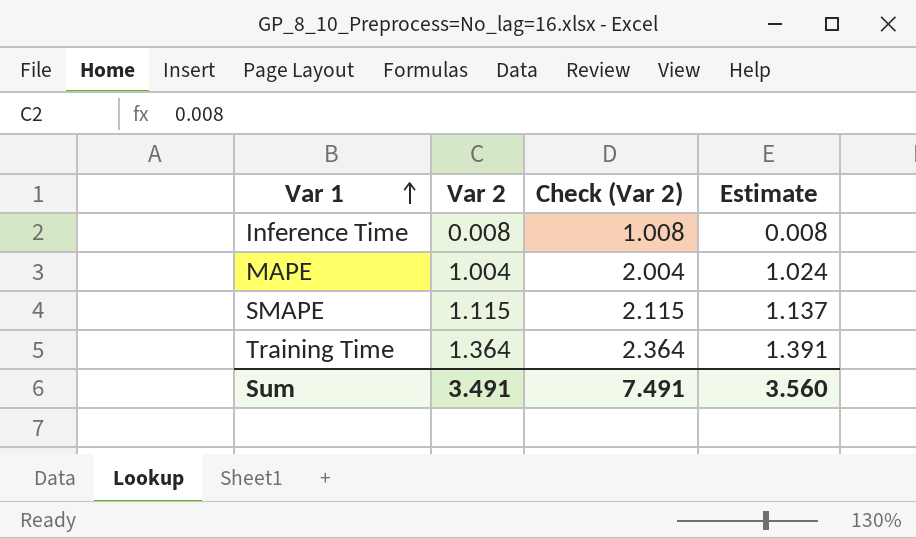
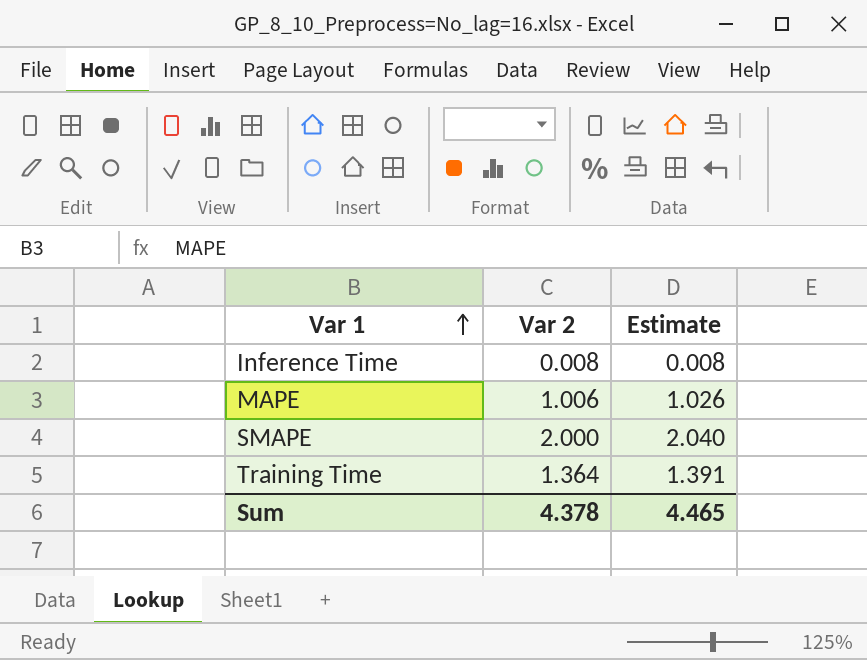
column Check (Var 2) | formula: [Var 2] + 1 -> none
MAPE | Var 2: 1.004 -> 1.006
MAPE | Estimate: 1.024 -> 1.026
SMAPE | Var 2: 1.115 -> 2.000
SMAPE | Estimate: 1.137 -> 2.040
Sum | Var 2: 3.491 -> 4.378
Sum | Estimate: 3.560 -> 4.465

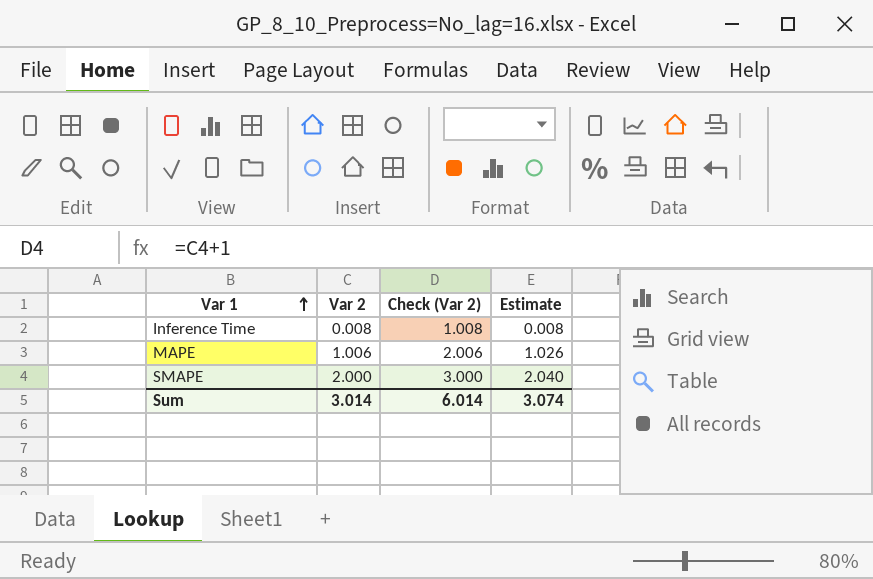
column Check (Var 2) | formula: none -> [Var 2] + 1
row Training Time: 1.364 | 1.391 -> none
Sum | Var 2: 4.378 -> 3.014
Sum | Estimate: 4.465 -> 3.074

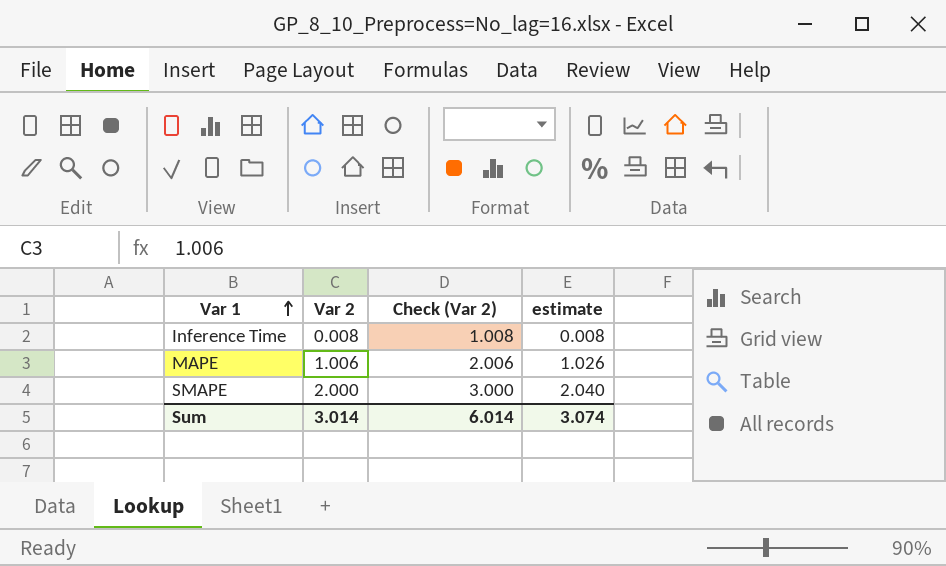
column name: Estimate -> estimate

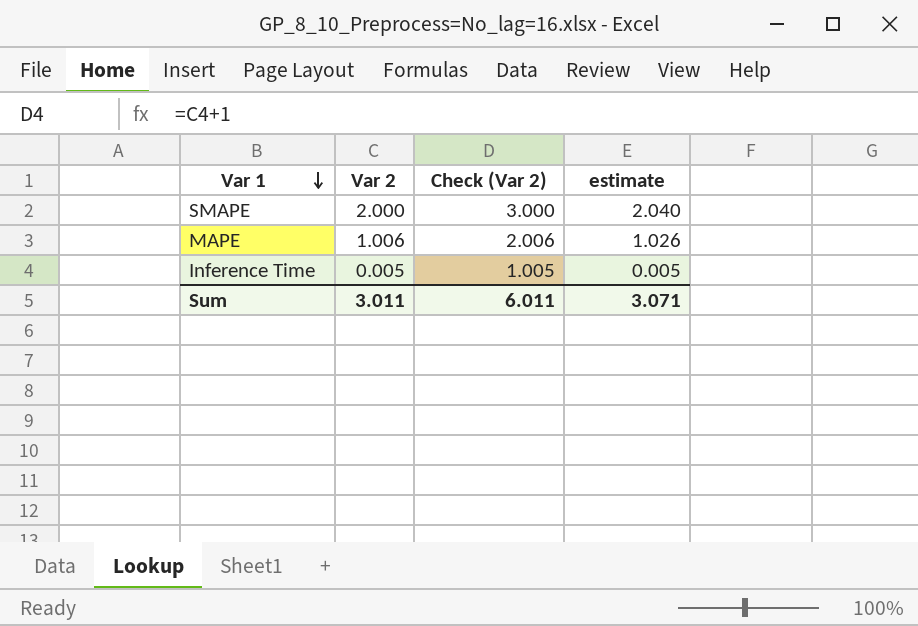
row order: Var 1 ascending -> Var 1 descending
Inference Time | Var 2: 0.008 -> 0.005
Inference Time | Check (Var 2): 1.008 -> 1.005
Inference Time | estimate: 0.008 -> 0.005
Sum | Var 2: 3.014 -> 3.011
Sum | Check (Var 2): 6.014 -> 6.011
Sum | estimate: 3.074 -> 3.071

